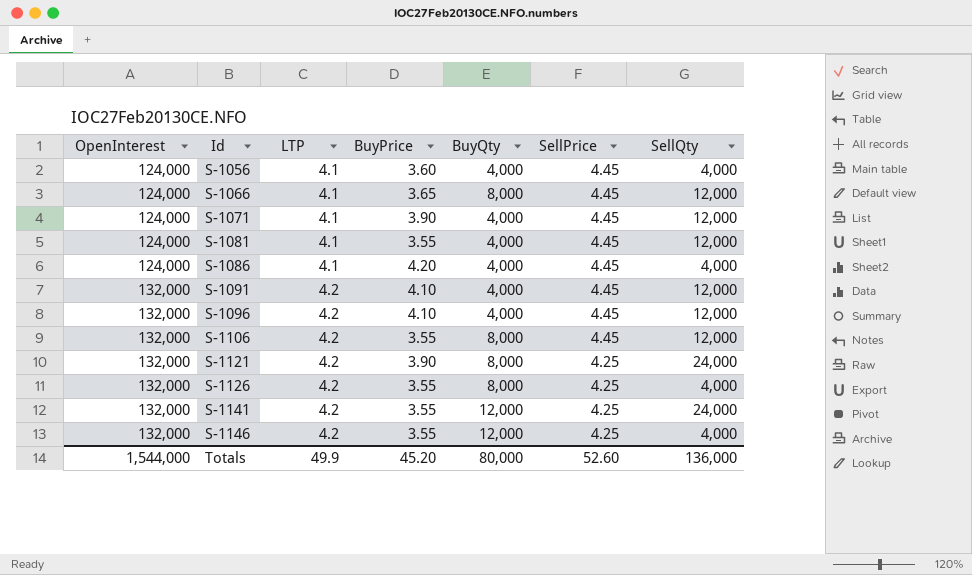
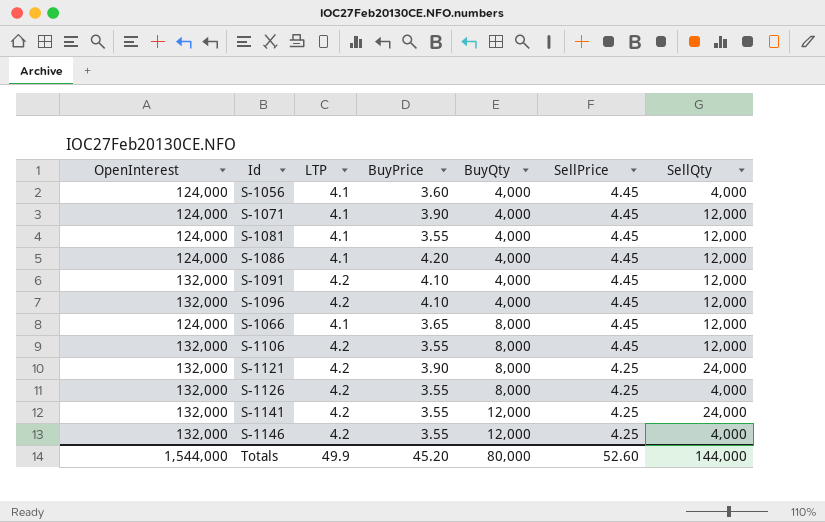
row order: OpenInterest ascending -> BuyQty ascending
S-1086 | SellQty: 4,000 -> 12,000
Totals | SellQty: 136,000 -> 144,000

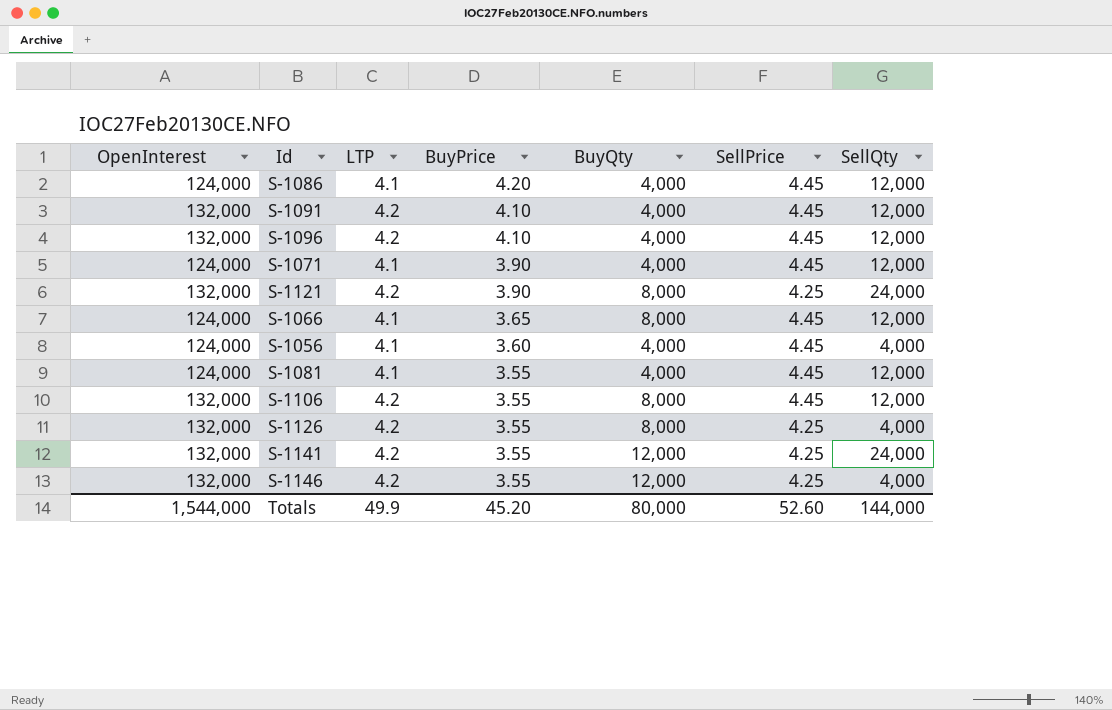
row order: BuyQty ascending -> BuyPrice descending

